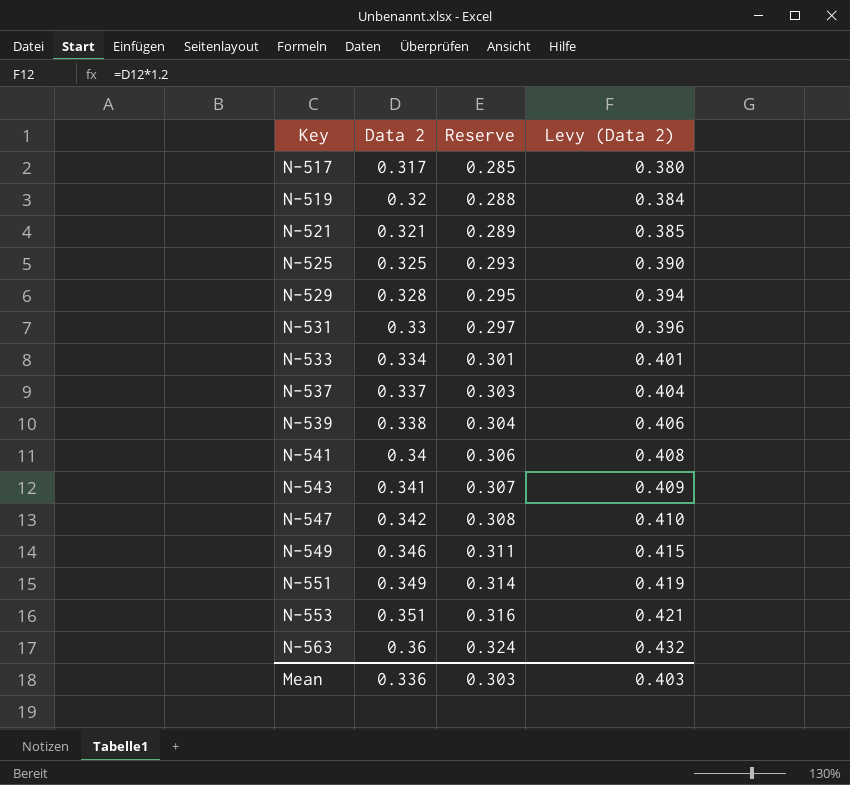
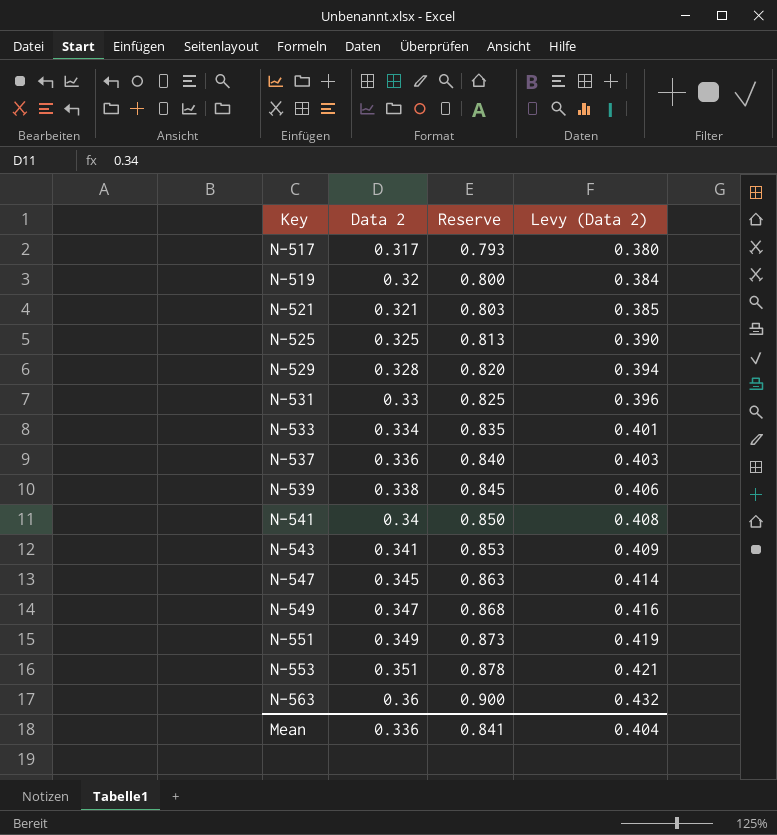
column Reserve | formula: [Data 2] * 0.9 -> [Data 2] * 2.5
N-537 | Data 2: 0.337 -> 0.336
N-537 | Levy (Data 2): 0.404 -> 0.403
N-547 | Data 2: 0.342 -> 0.345
N-547 | Levy (Data 2): 0.410 -> 0.414
N-549 | Data 2: 0.346 -> 0.347
N-549 | Levy (Data 2): 0.415 -> 0.416
Mean | Reserve: 0.303 -> 0.841
Mean | Levy (Data 2): 0.403 -> 0.404

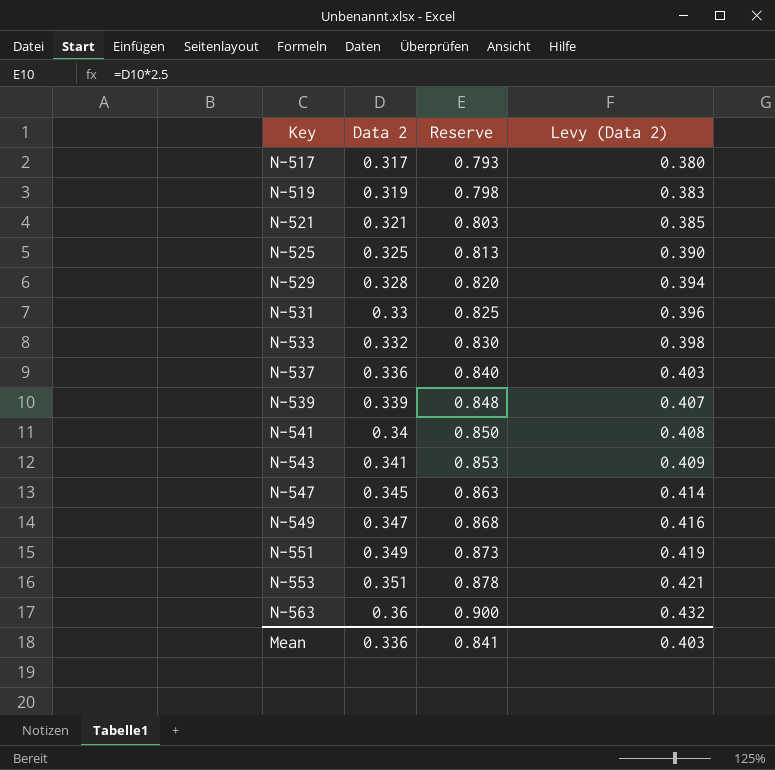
N-519 | Data 2: 0.32 -> 0.319
N-519 | Reserve: 0.800 -> 0.798
N-519 | Levy (Data 2): 0.384 -> 0.383
N-533 | Data 2: 0.334 -> 0.332
N-533 | Reserve: 0.835 -> 0.830
N-533 | Levy (Data 2): 0.401 -> 0.398
N-539 | Data 2: 0.338 -> 0.339
N-539 | Reserve: 0.845 -> 0.848
N-539 | Levy (Data 2): 0.406 -> 0.407
Mean | Levy (Data 2): 0.404 -> 0.403

